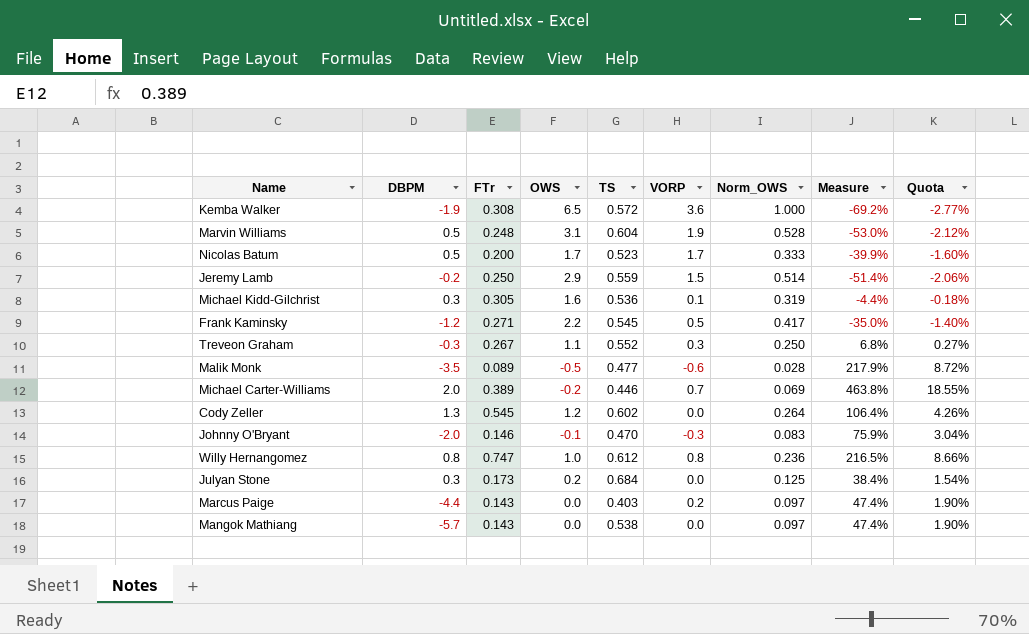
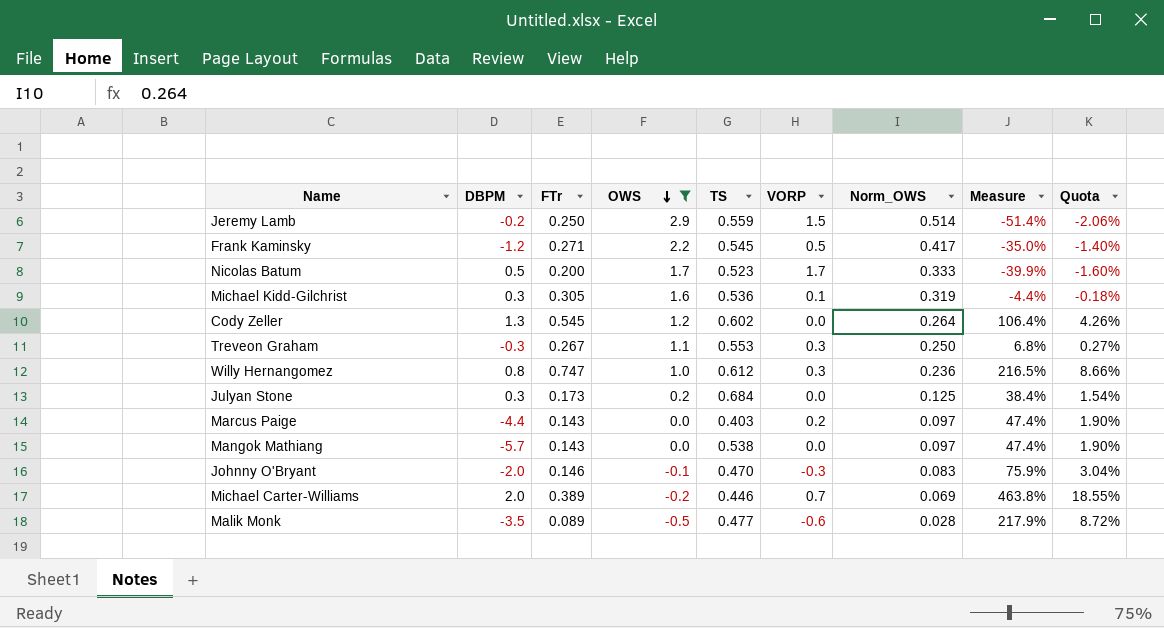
filter: none -> OWS <= 2.9
row order: none -> OWS descending
Treveon Graham | TS: 0.552 -> 0.553
Willy Hernangomez | VORP: 0.8 -> 0.3

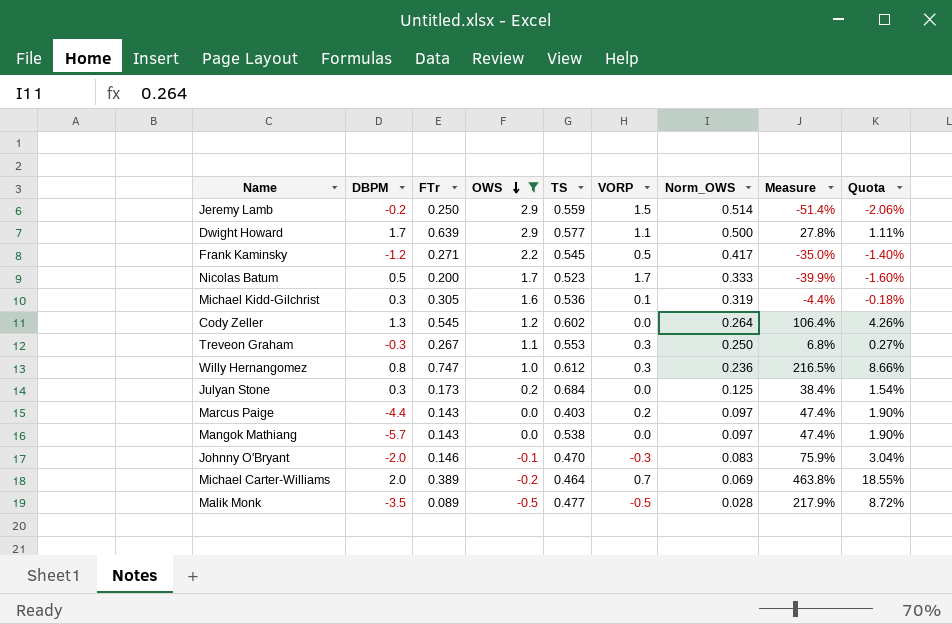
row Dwight Howard: none -> 1.7 | 0.639 | 2.9 | 0.577 | 1.1 | 0.500 | 27.8% | 1.11%
Michael Carter-Williams | TS: 0.446 -> 0.464
Malik Monk | VORP: -0.6 -> -0.5

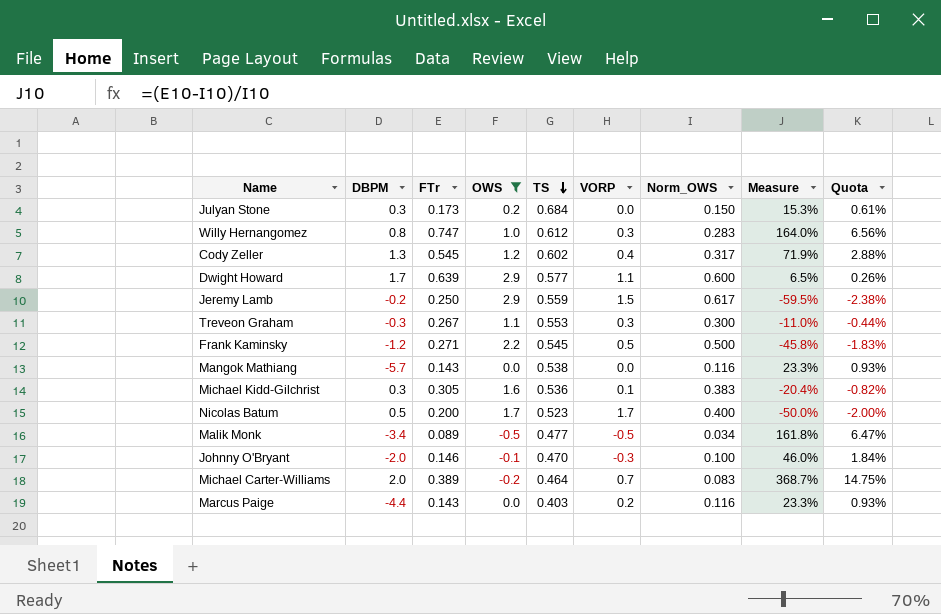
row order: OWS descending -> TS descending
Julyan Stone | Norm_OWS: 0.125 -> 0.150
Julyan Stone | Measure: 38.4% -> 15.3%
Julyan Stone | Quota: 1.54% -> 0.61%
Willy Hernangomez | Norm_OWS: 0.236 -> 0.283
Willy Hernangomez | Measure: 216.5% -> 164.0%
Willy Hernangomez | Quota: 8.66% -> 6.56%
Cody Zeller | VORP: 0.0 -> 0.4
Cody Zeller | Norm_OWS: 0.264 -> 0.317
Cody Zeller | Measure: 106.4% -> 71.9%
Cody Zeller | Quota: 4.26% -> 2.88%
Dwight Howard | Norm_OWS: 0.500 -> 0.600
Dwight Howard | Measure: 27.8% -> 6.5%
Dwight Howard | Quota: 1.11% -> 0.26%
Jeremy Lamb | Norm_OWS: 0.514 -> 0.617
Jeremy Lamb | Measure: -51.4% -> -59.5%
Jeremy Lamb | Quota: -2.06% -> -2.38%
Treveon Graham | Norm_OWS: 0.250 -> 0.300
Treveon Graham | Measure: 6.8% -> -11.0%
Treveon Graham | Quota: 0.27% -> -0.44%
Frank Kaminsky | Norm_OWS: 0.417 -> 0.500
Frank Kaminsky | Measure: -35.0% -> -45.8%
Frank Kaminsky | Quota: -1.40% -> -1.83%
Mangok Mathiang | Norm_OWS: 0.097 -> 0.116
Mangok Mathiang | Measure: 47.4% -> 23.3%
Mangok Mathiang | Quota: 1.90% -> 0.93%
Michael Kidd-Gilchrist | Norm_OWS: 0.319 -> 0.383
Michael Kidd-Gilchrist | Measure: -4.4% -> -20.4%
Michael Kidd-Gilchrist | Quota: -0.18% -> -0.82%
Nicolas Batum | Norm_OWS: 0.333 -> 0.400
Nicolas Batum | Measure: -39.9% -> -50.0%
Nicolas Batum | Quota: -1.60% -> -2.00%
Malik Monk | DBPM: -3.5 -> -3.4
Malik Monk | Norm_OWS: 0.028 -> 0.034
Malik Monk | Measure: 217.9% -> 161.8%
Malik Monk | Quota: 8.72% -> 6.47%
Johnny O'Bryant | Norm_OWS: 0.083 -> 0.100
Johnny O'Bryant | Measure: 75.9% -> 46.0%
Johnny O'Bryant | Quota: 3.04% -> 1.84%
Michael Carter-Williams | Norm_OWS: 0.069 -> 0.083
Michael Carter-Williams | Measure: 463.8% -> 368.7%
Michael Carter-Williams | Quota: 18.55% -> 14.75%
Marcus Paige | Norm_OWS: 0.097 -> 0.116
Marcus Paige | Measure: 47.4% -> 23.3%
Marcus Paige | Quota: 1.90% -> 0.93%

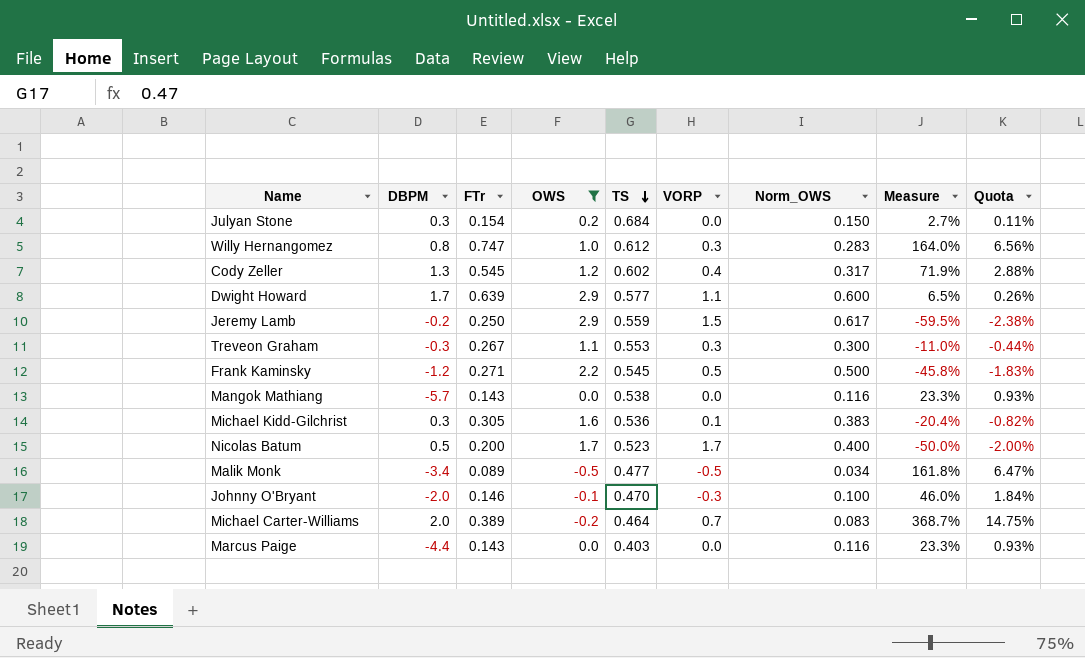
Julyan Stone | FTr: 0.173 -> 0.154
Julyan Stone | Measure: 15.3% -> 2.7%
Julyan Stone | Quota: 0.61% -> 0.11%
Marcus Paige | VORP: 0.2 -> 0.0

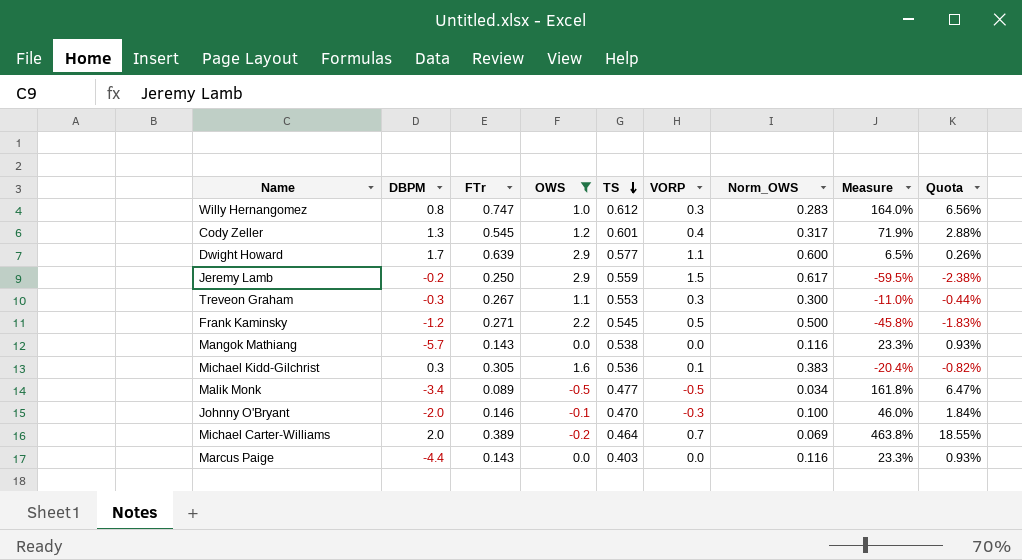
row Julyan Stone: 0.3 | 0.154 | 0.2 | 0.684 | 0.0 | 0.150 | 2.7% | 0.11% -> none
row Nicolas Batum: 0.5 | 0.200 | 1.7 | 0.523 | 1.7 | 0.400 | -50.0% | -2.00% -> none
Cody Zeller | TS: 0.602 -> 0.601
Michael Carter-Williams | Norm_OWS: 0.083 -> 0.069
Michael Carter-Williams | Measure: 368.7% -> 463.8%
Michael Carter-Williams | Quota: 14.75% -> 18.55%

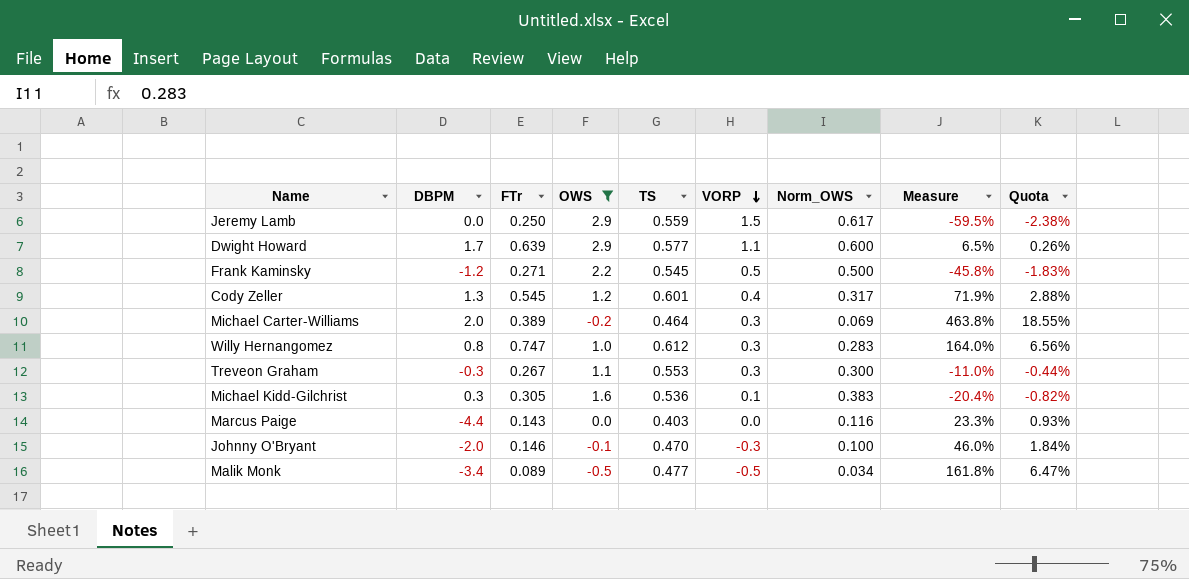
row order: TS descending -> VORP descending
row Mangok Mathiang: -5.7 | 0.143 | 0.0 | 0.538 | 0.0 | 0.116 | 23.3% | 0.93% -> none
Jeremy Lamb | DBPM: -0.2 -> 0.0
Michael Carter-Williams | VORP: 0.7 -> 0.3

